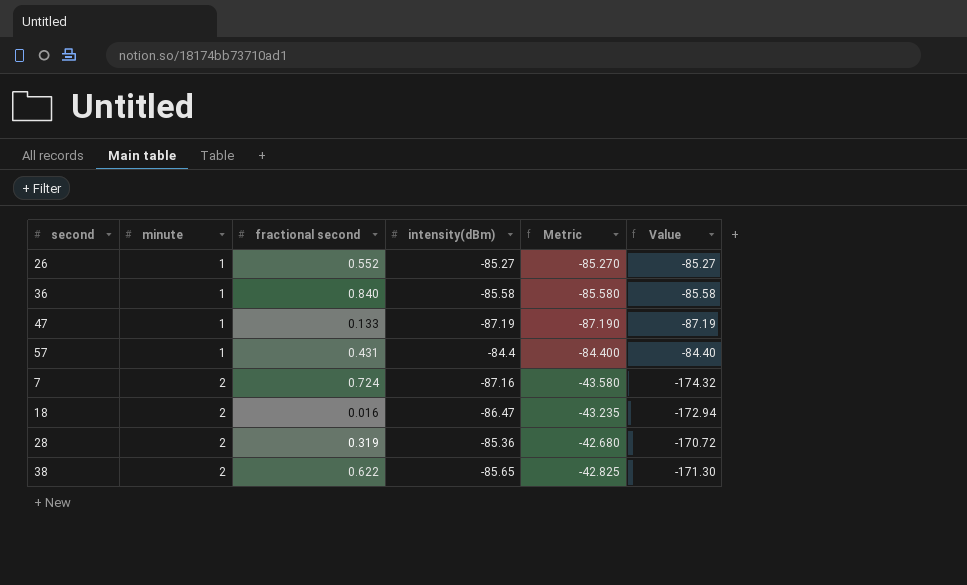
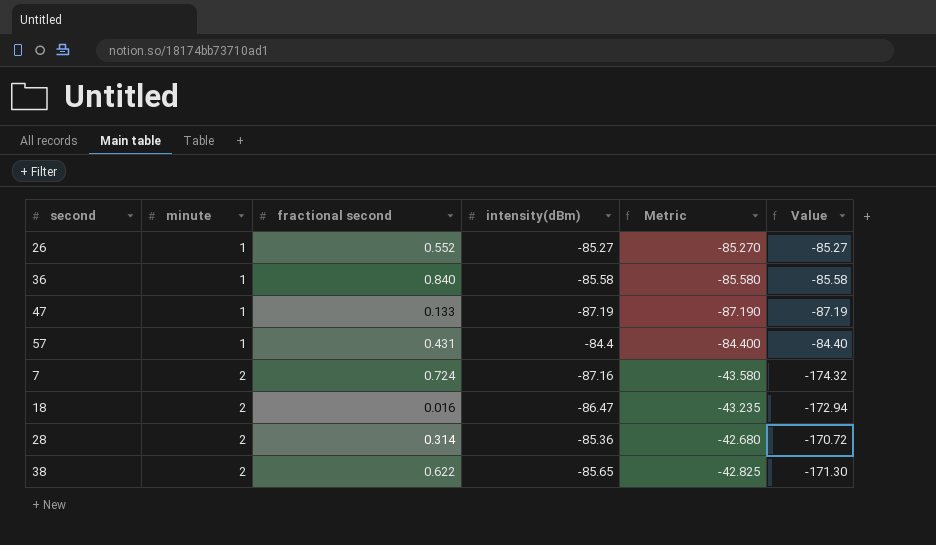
28 | fractional second: 0.319 -> 0.314

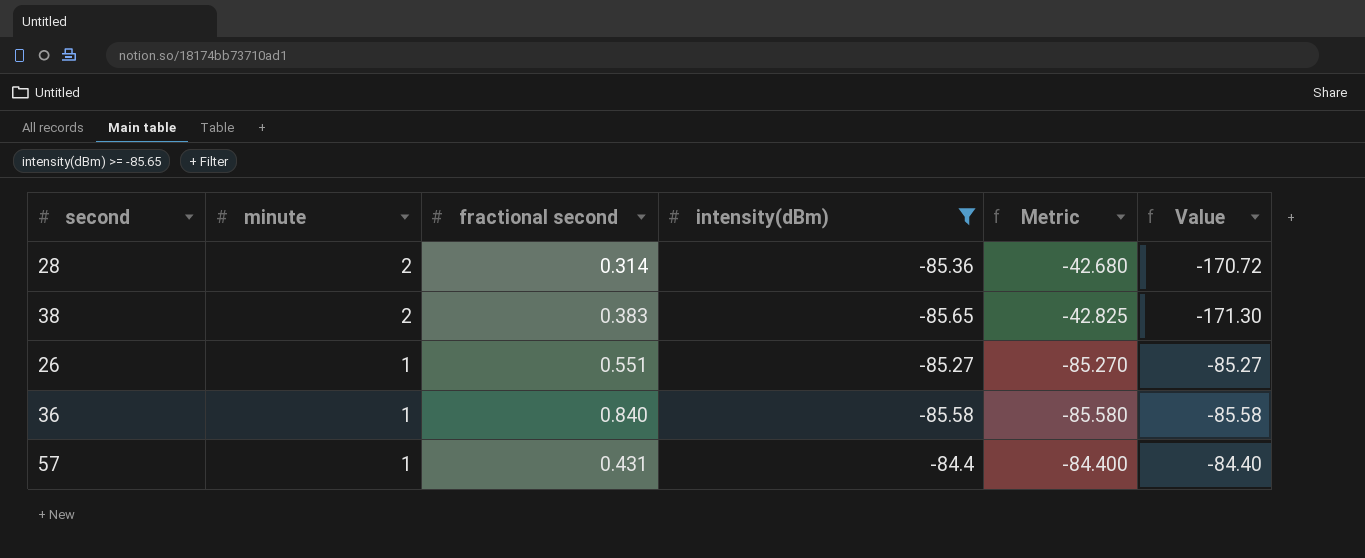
filter: none -> intensity(dBm) >= -85.65
row order: minute ascending -> minute descending
38 | fractional second: 0.622 -> 0.383
26 | fractional second: 0.552 -> 0.551

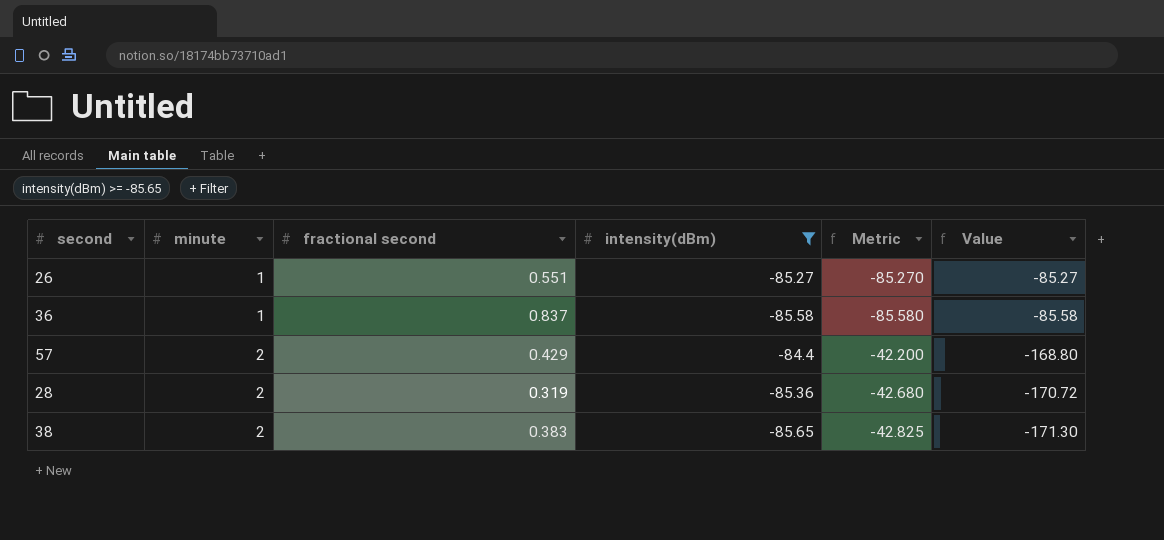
row order: minute descending -> minute ascending
36 | fractional second: 0.840 -> 0.837
57 | minute: 1 -> 2
57 | fractional second: 0.431 -> 0.429
57 | Metric: -84.400 -> -42.200
57 | Value: -84.40 -> -168.80
28 | fractional second: 0.314 -> 0.319

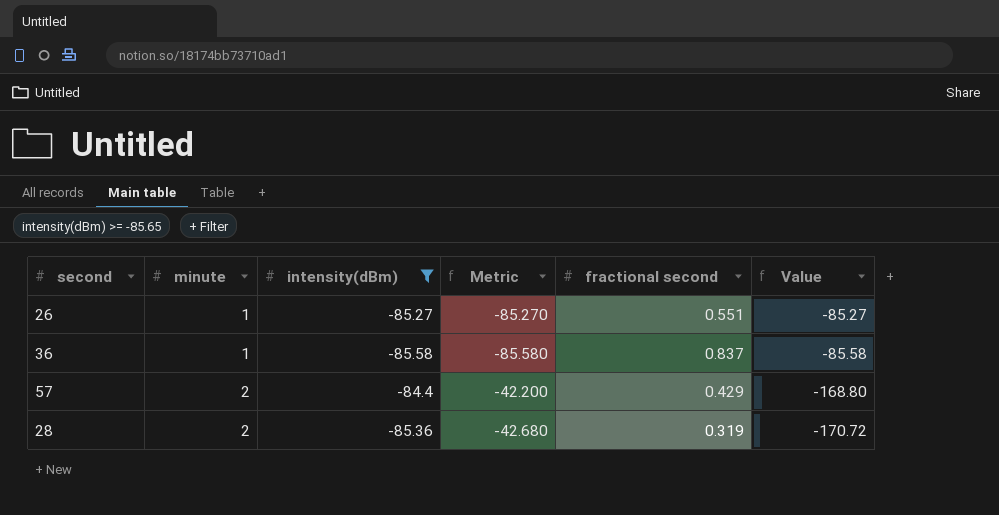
column fractional second | position: 3 -> 5
row 38: 2 | 0.383 | -85.65 | -42.825 | -171.30 -> none

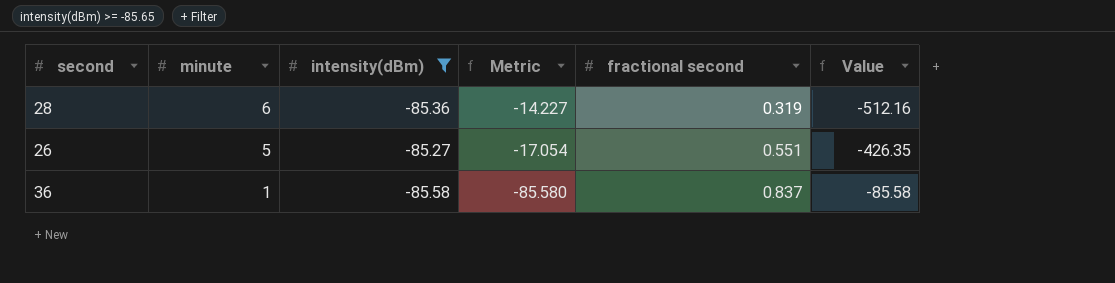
row order: minute ascending -> minute descending
row 57: 2 | -84.4 | -42.200 | 0.429 | -168.80 -> none
28 | minute: 2 -> 6
28 | Metric: -42.680 -> -14.227
28 | Value: -170.72 -> -512.16
26 | minute: 1 -> 5
26 | Metric: -85.270 -> -17.054
26 | Value: -85.27 -> -426.35

